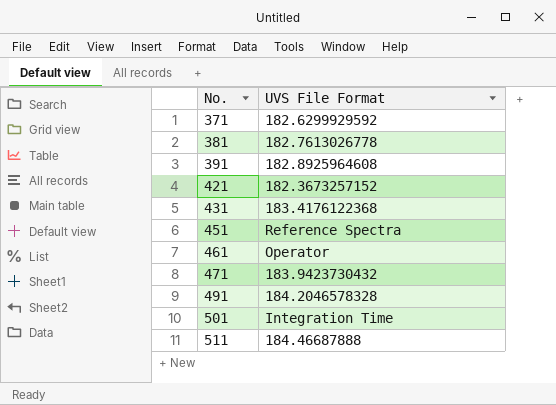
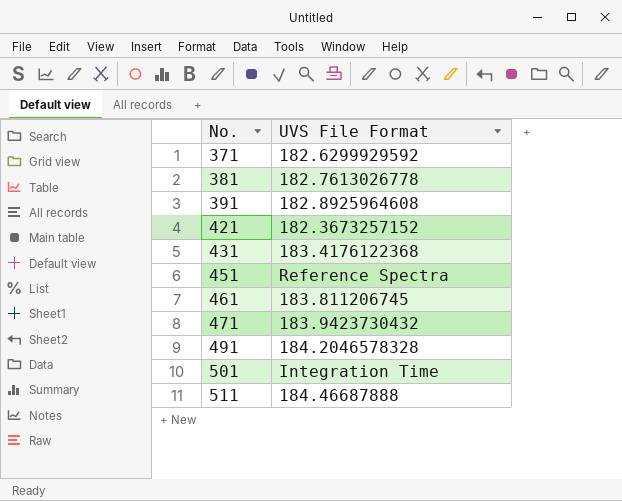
461 | UVS File Format: Operator -> 183.811206745

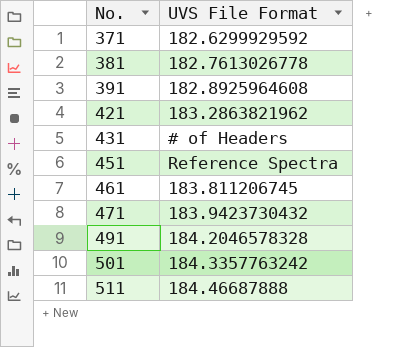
421 | UVS File Format: 182.3673257152 -> 183.2863821962
431 | UVS File Format: 183.4176122368 -> # of Headers
501 | UVS File Format: Integration Time -> 184.3357763242

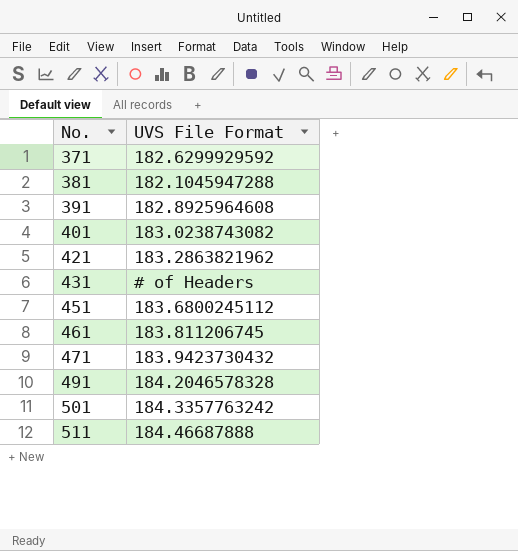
381 | UVS File Format: 182.7613026778 -> 182.1045947288
row 401: none -> 183.0238743082
451 | UVS File Format: Reference Spectra -> 183.6800245112

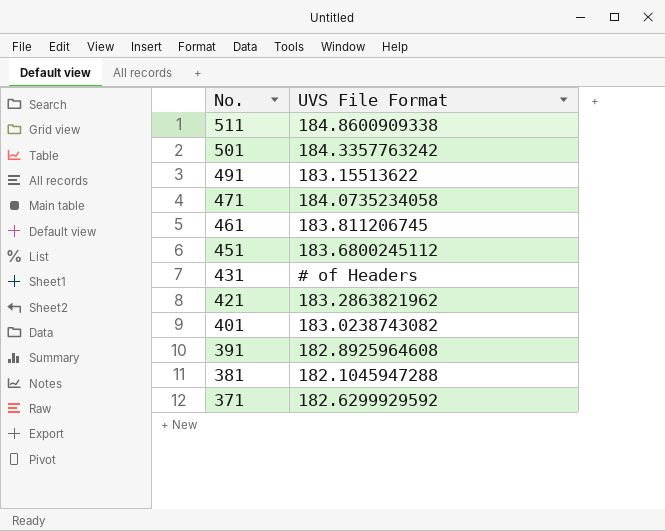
row order: No. ascending -> No. descending
511 | UVS File Format: 184.46687888 -> 184.8600909338
491 | UVS File Format: 184.2046578328 -> 183.15513622
471 | UVS File Format: 183.9423730432 -> 184.0735234058

